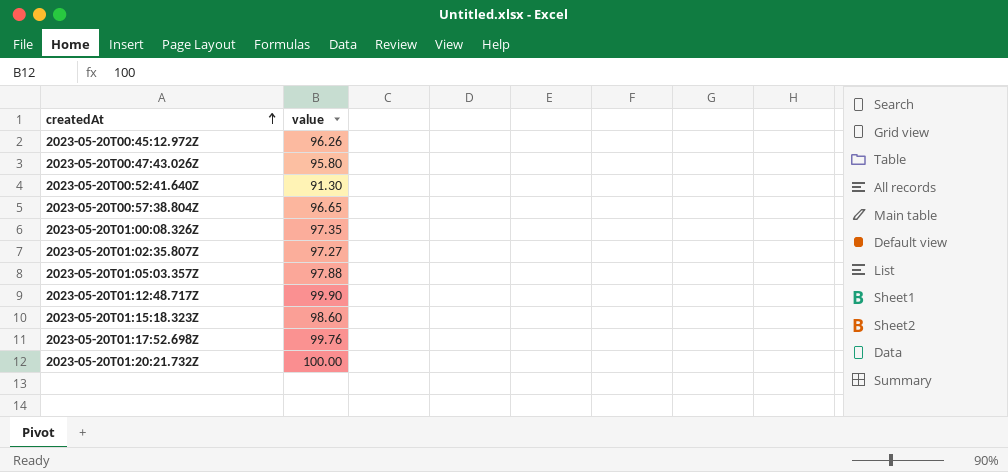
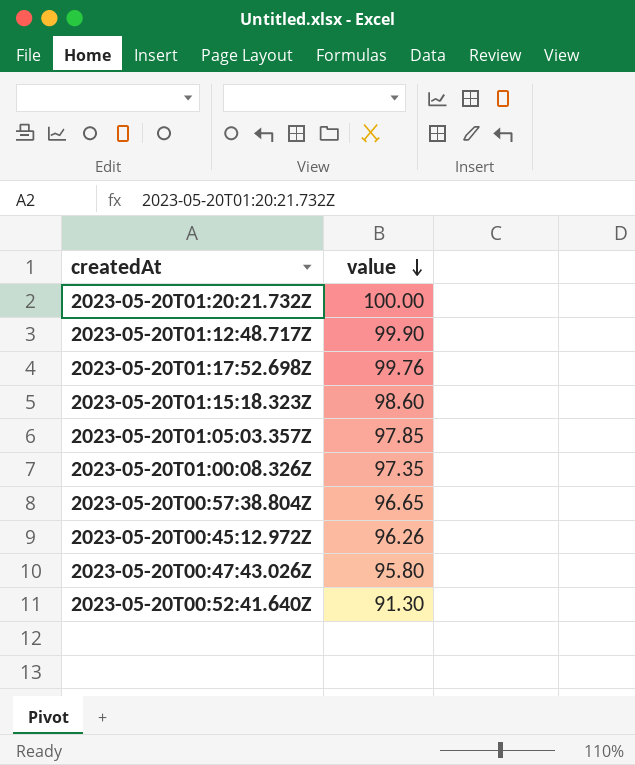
row order: createdAt ascending -> value descending
row 2023-05-20T01:02:35.807Z: 97.27 -> none
2023-05-20T01:05:03.357Z | value: 97.88 -> 97.85

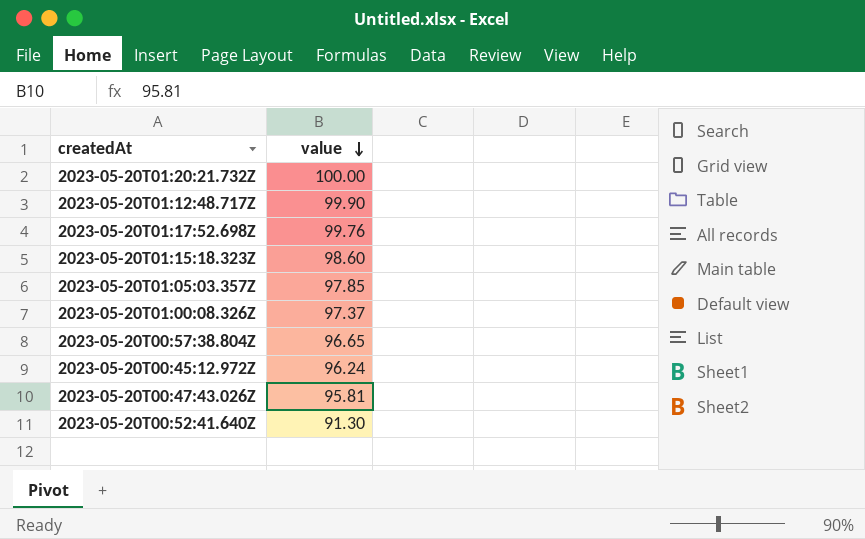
2023-05-20T01:00:08.326Z | value: 97.35 -> 97.37
2023-05-20T00:45:12.972Z | value: 96.26 -> 96.24
2023-05-20T00:47:43.026Z | value: 95.80 -> 95.81

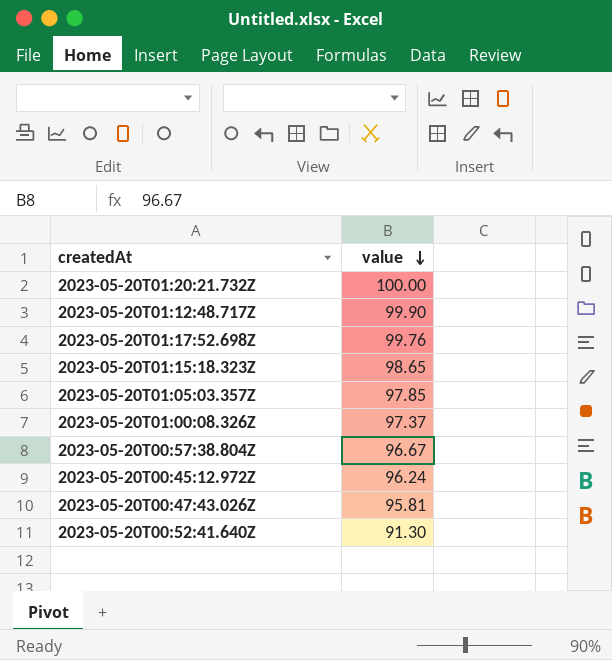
2023-05-20T01:15:18.323Z | value: 98.60 -> 98.65
2023-05-20T00:57:38.804Z | value: 96.65 -> 96.67

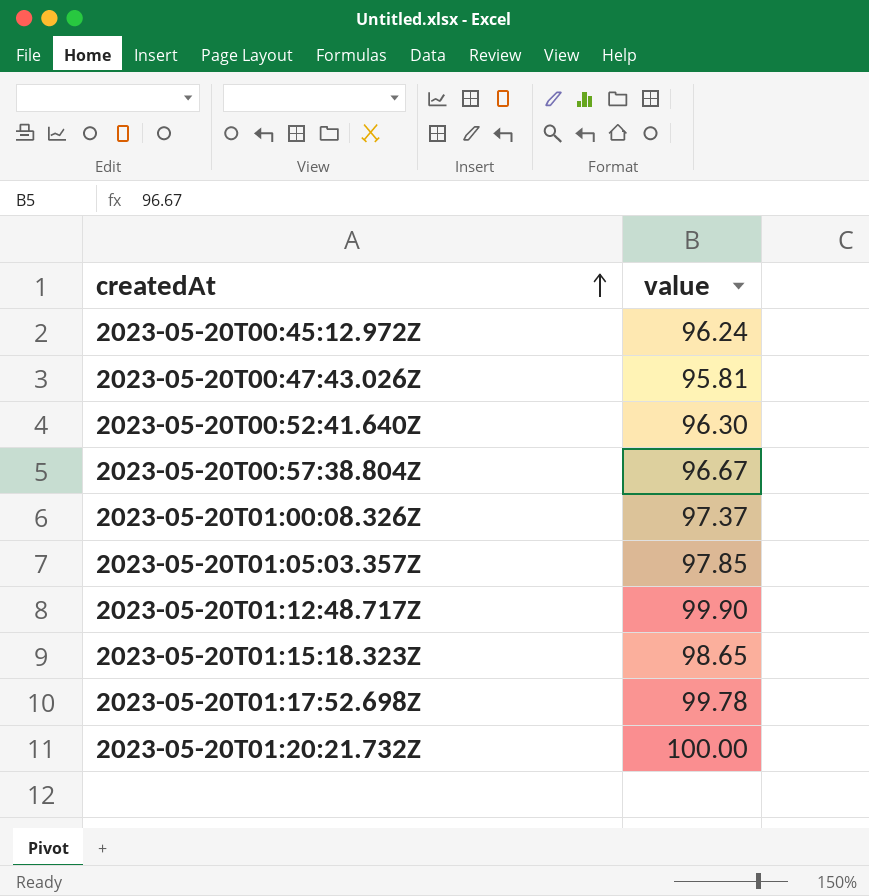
row order: value descending -> createdAt ascending
2023-05-20T00:52:41.640Z | value: 91.30 -> 96.30
2023-05-20T01:17:52.698Z | value: 99.76 -> 99.78

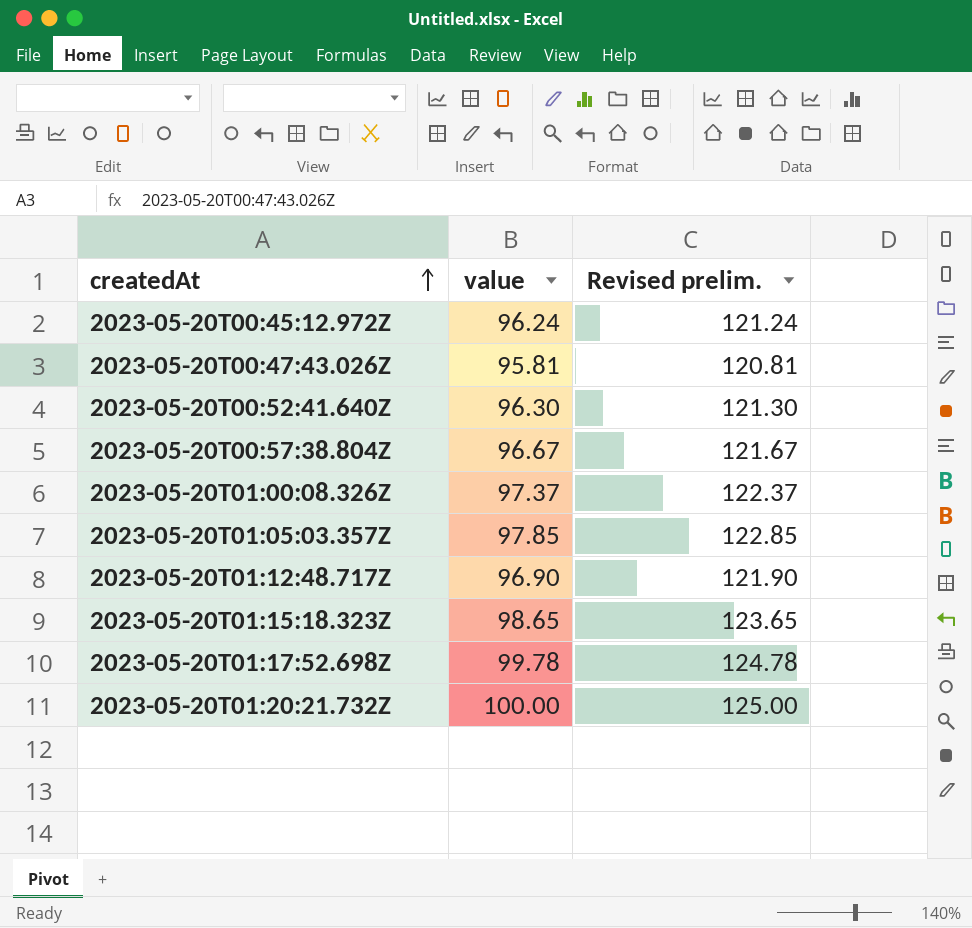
column Revised prelim. | formula: none -> [value] + 25
2023-05-20T01:12:48.717Z | value: 99.90 -> 96.90

